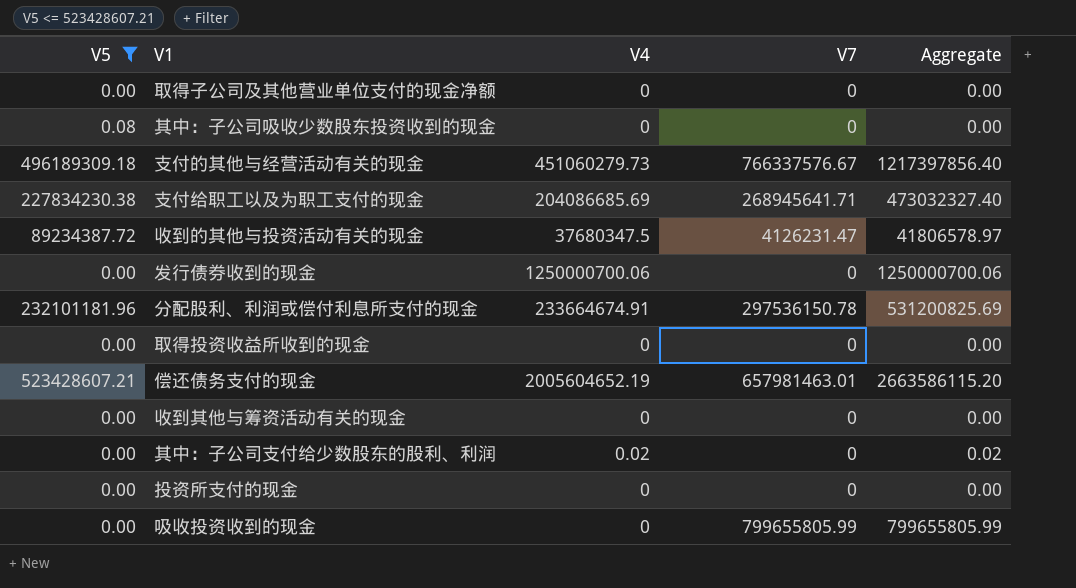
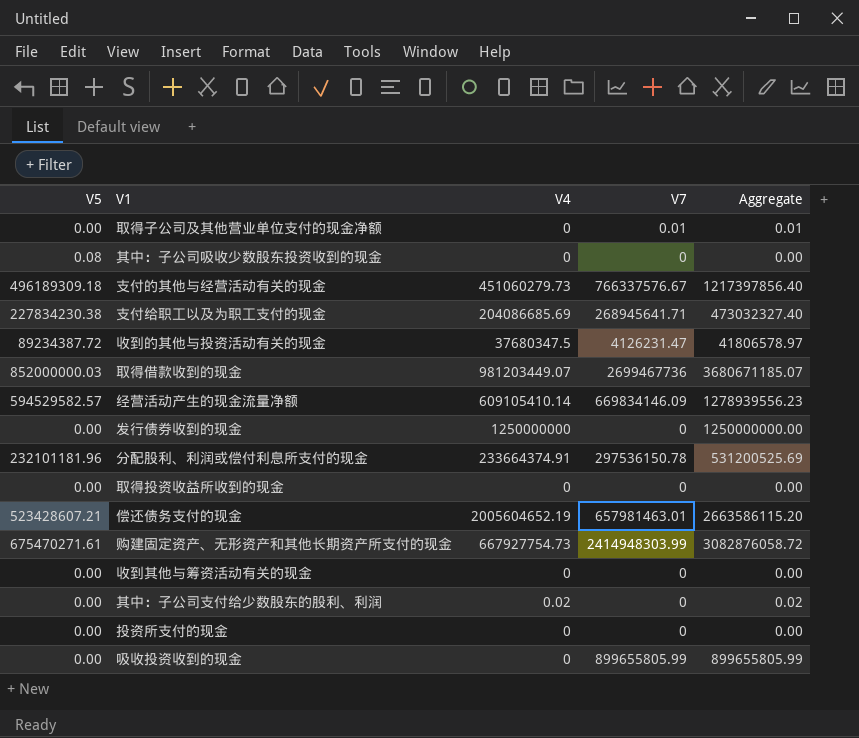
filter: V5 <= 523428607.21 -> none
取得子公司及其他营业单位支付的现金净额 | V7: 0 -> 0.01
取得子公司及其他营业单位支付的现金净额 | Aggregate: 0.00 -> 0.01
发行债券收到的现金 | V4: 1250000700.06 -> 1250000000
发行债券收到的现金 | Aggregate: 1250000700.06 -> 1250000000.00
分配股利、利润或偿付利息所支付的现金 | V4: 233664674.91 -> 233664374.91
分配股利、利润或偿付利息所支付的现金 | Aggregate: 531200825.69 -> 531200525.69
吸收投资收到的现金 | V7: 799655805.99 -> 899655805.99
吸收投资收到的现金 | Aggregate: 799655805.99 -> 899655805.99

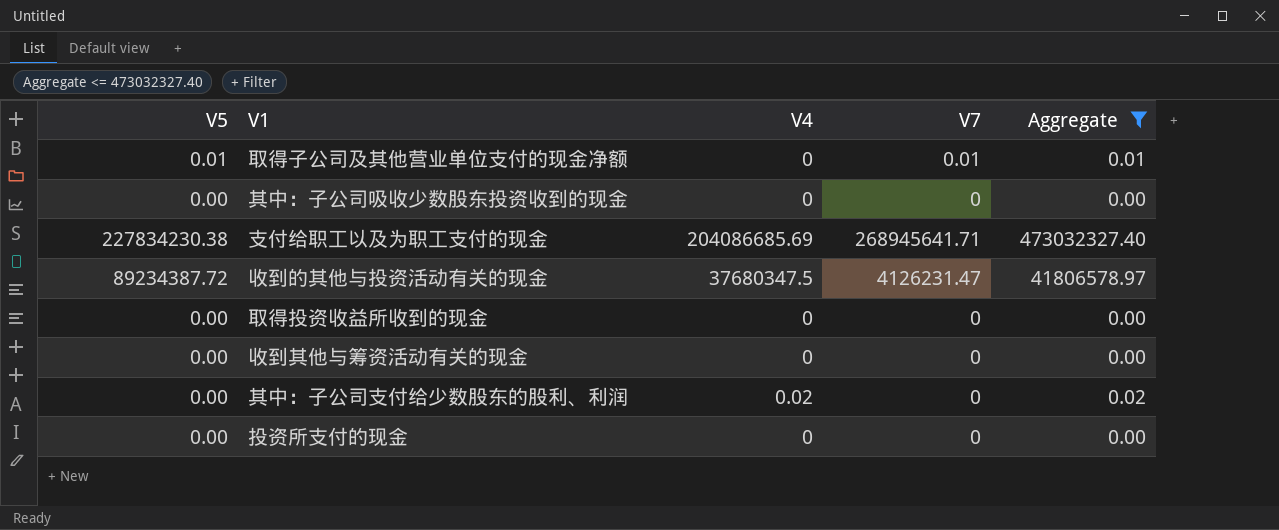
filter: none -> Aggregate <= 473032327.40
取得子公司及其他营业单位支付的现金净额 | V5: 0.00 -> 0.01
其中：子公司吸收少数股东投资收到的现金 | V5: 0.08 -> 0.00

